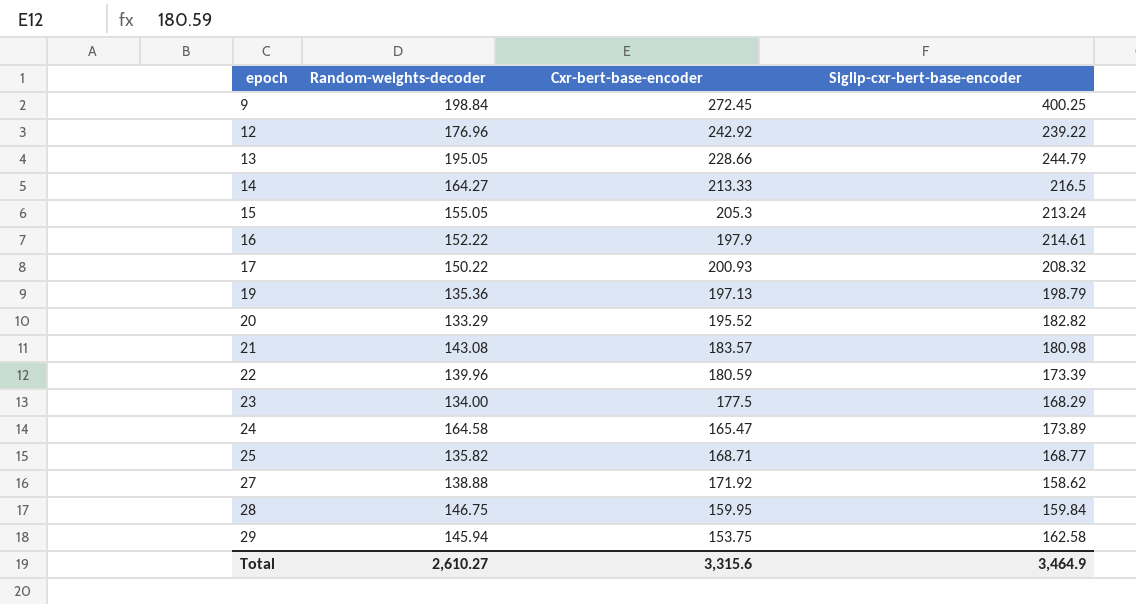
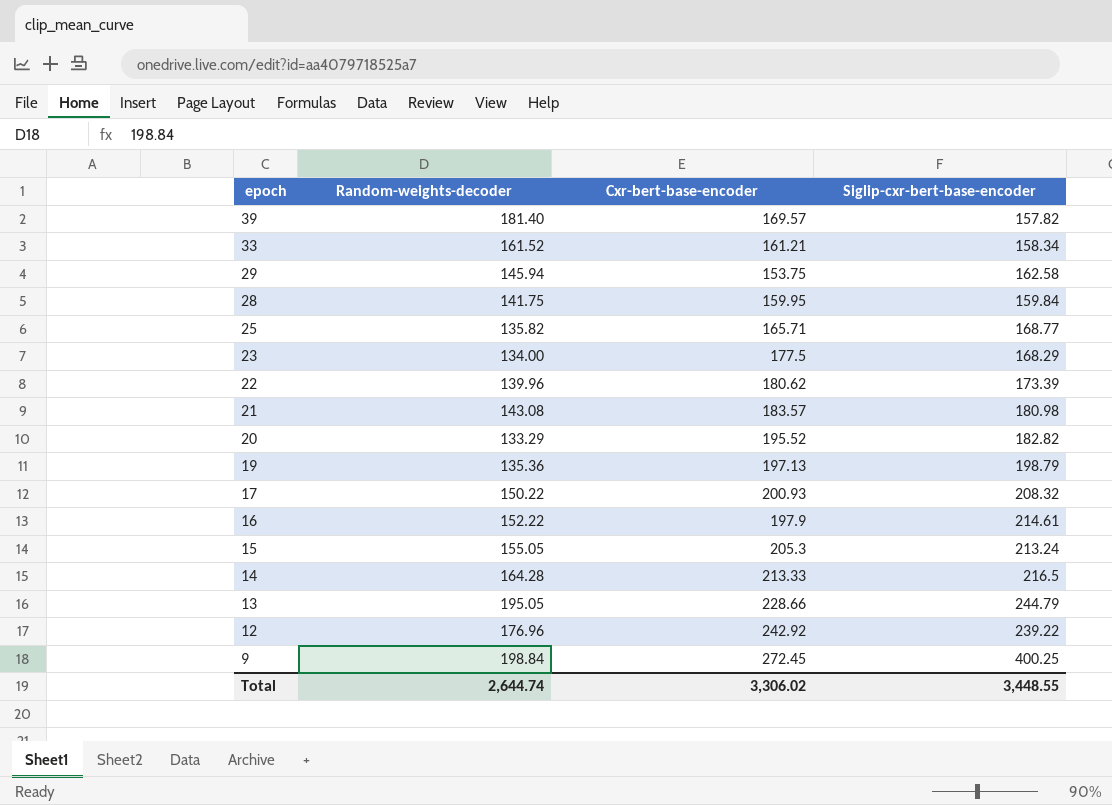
row order: epoch ascending -> epoch descending
row 24: 164.58 | 165.47 | 173.89 -> none
row 27: 138.88 | 171.92 | 158.62 -> none
row 39: none -> 181.40 | 169.57 | 157.82
row 33: none -> 161.52 | 161.21 | 158.34
28 | Random-weights-decoder: 146.75 -> 141.75
25 | Cxr-bert-base-encoder: 168.71 -> 165.71
22 | Cxr-bert-base-encoder: 180.59 -> 180.62
14 | Random-weights-decoder: 164.27 -> 164.28
Total | Random-weights-decoder: 2,610.27 -> 2,644.74
Total | Cxr-bert-base-encoder: 3,315.6 -> 3,306.02
Total | Siglip-cxr-bert-base-encoder: 3,464.9 -> 3,448.55

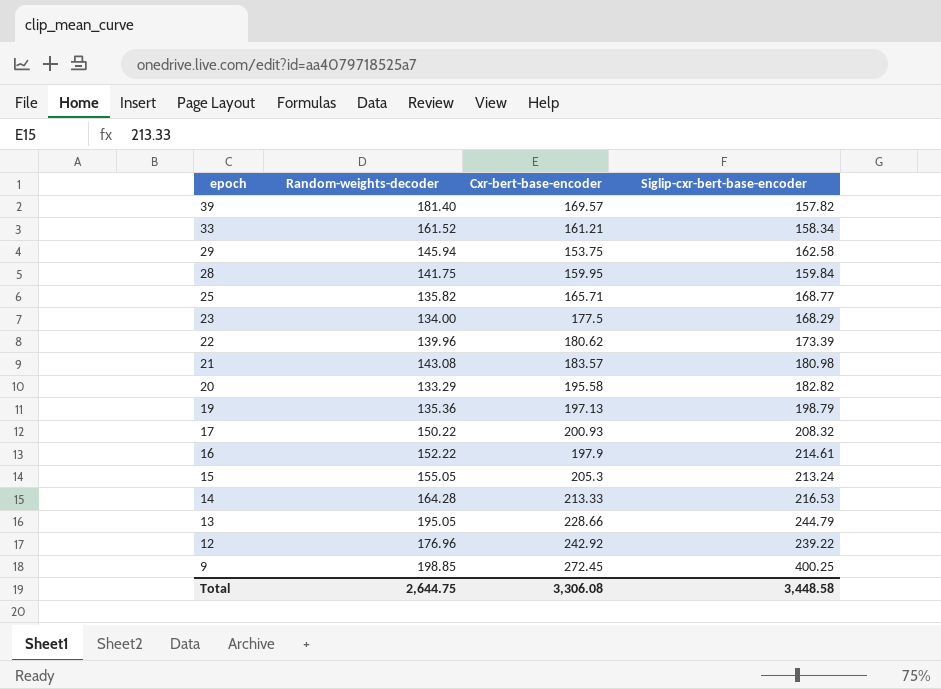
20 | Cxr-bert-base-encoder: 195.52 -> 195.58
14 | Siglip-cxr-bert-base-encoder: 216.5 -> 216.53
9 | Random-weights-decoder: 198.84 -> 198.85
Total | Random-weights-decoder: 2,644.74 -> 2,644.75
Total | Cxr-bert-base-encoder: 3,306.02 -> 3,306.08
Total | Siglip-cxr-bert-base-encoder: 3,448.55 -> 3,448.58

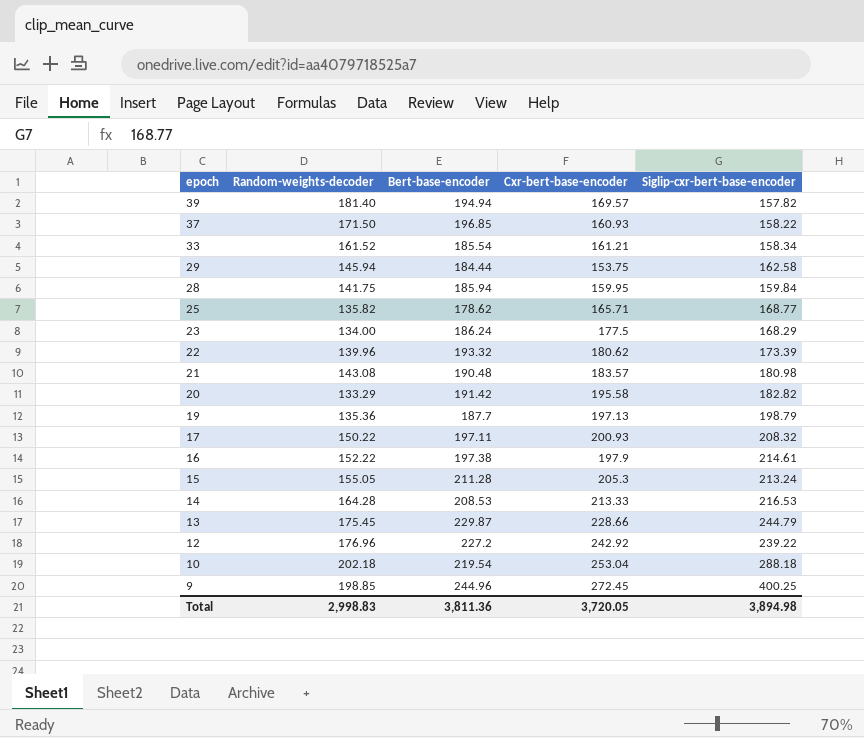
column Bert-base-encoder | position: none -> 3
row 37: none -> 171.50 | 196.85 | 160.93 | 158.22
13 | Random-weights-decoder: 195.05 -> 175.45
row 10: none -> 202.18 | 219.54 | 253.04 | 288.18
Total | Random-weights-decoder: 2,644.75 -> 2,998.83
Total | Cxr-bert-base-encoder: 3,306.08 -> 3,720.05
Total | Siglip-cxr-bert-base-encoder: 3,448.58 -> 3,894.98

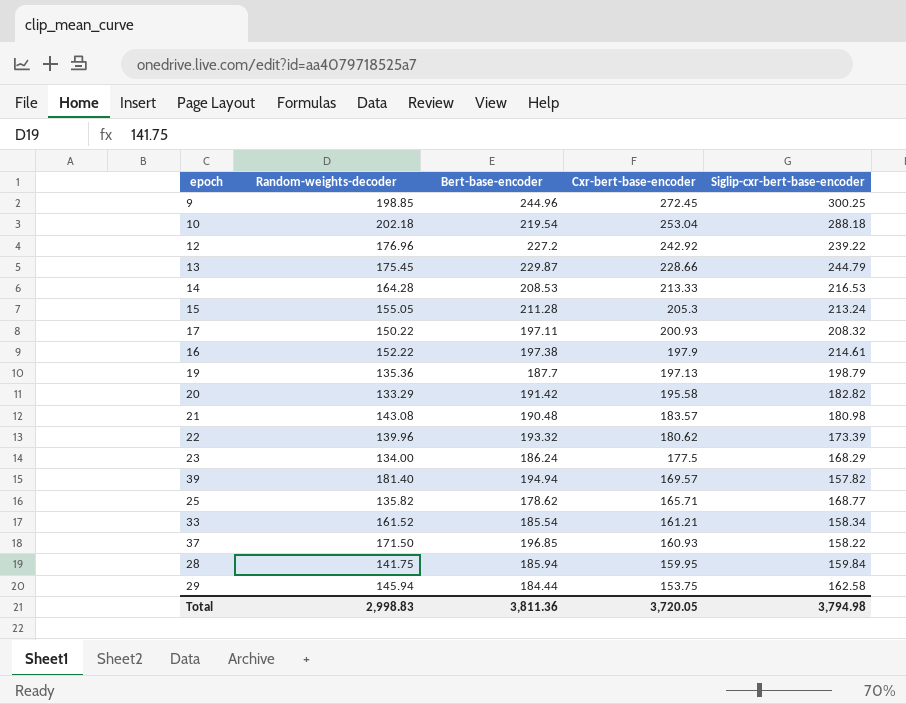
row order: epoch descending -> Cxr-bert-base-encoder descending
9 | Siglip-cxr-bert-base-encoder: 400.25 -> 300.25
Total | Siglip-cxr-bert-base-encoder: 3,894.98 -> 3,794.98

